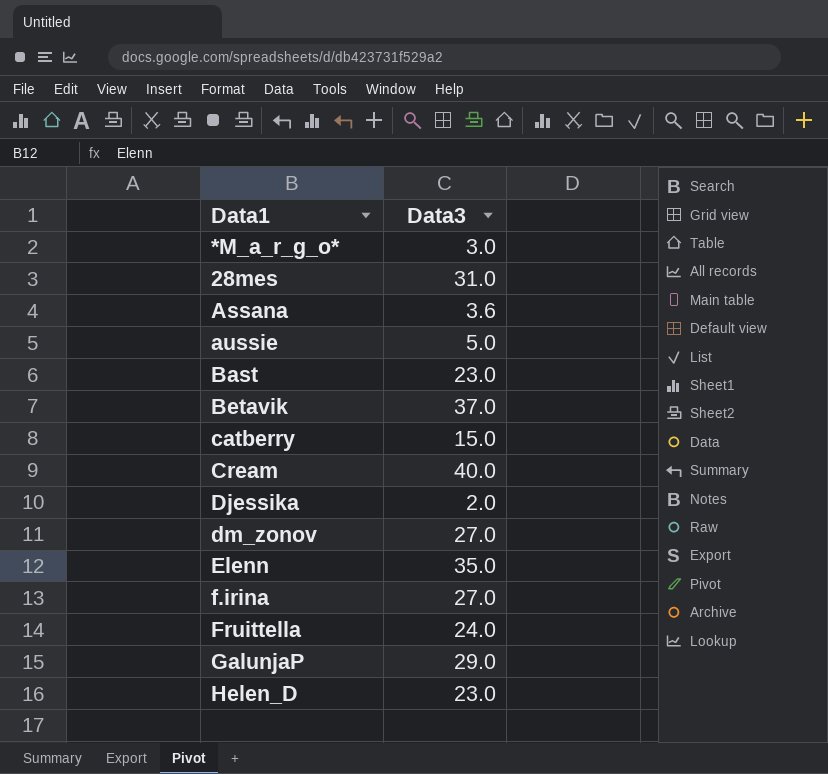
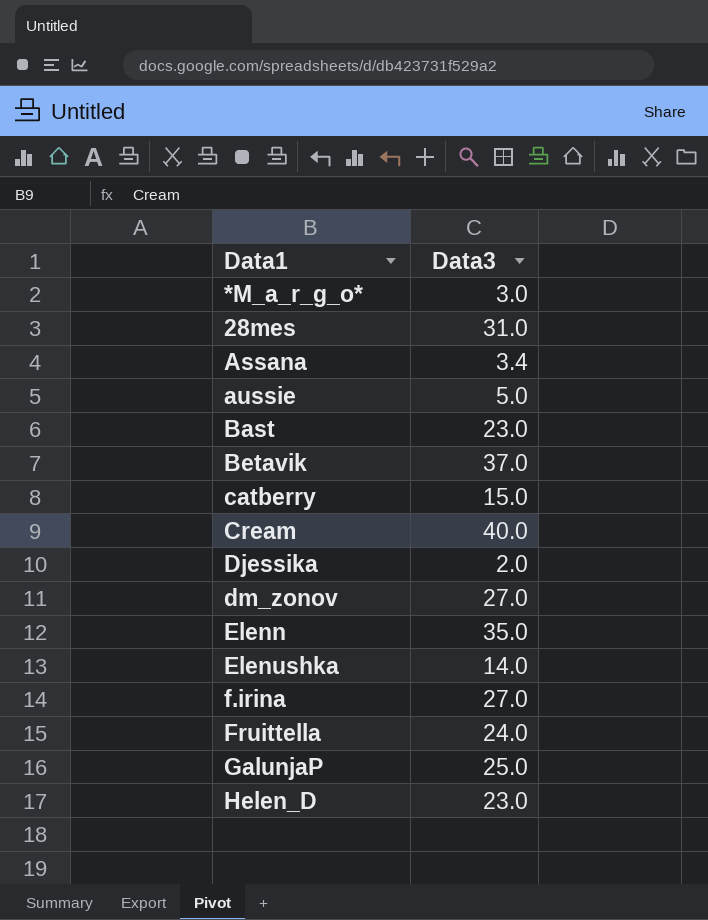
Assana | Data3: 3.6 -> 3.4
row Elenushka: none -> 14.0
GalunjaP | Data3: 29.0 -> 25.0

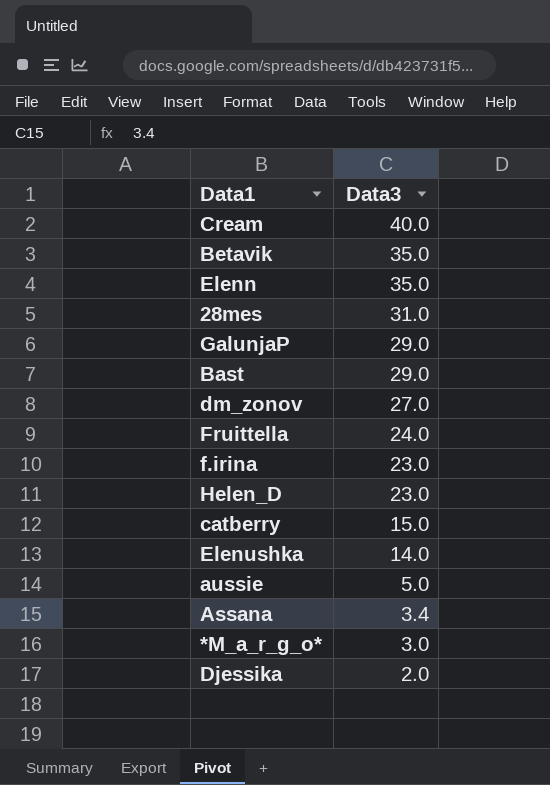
row order: none -> Data3 descending
Betavik | Data3: 37.0 -> 35.0
GalunjaP | Data3: 25.0 -> 29.0
Bast | Data3: 23.0 -> 29.0
f.irina | Data3: 27.0 -> 23.0

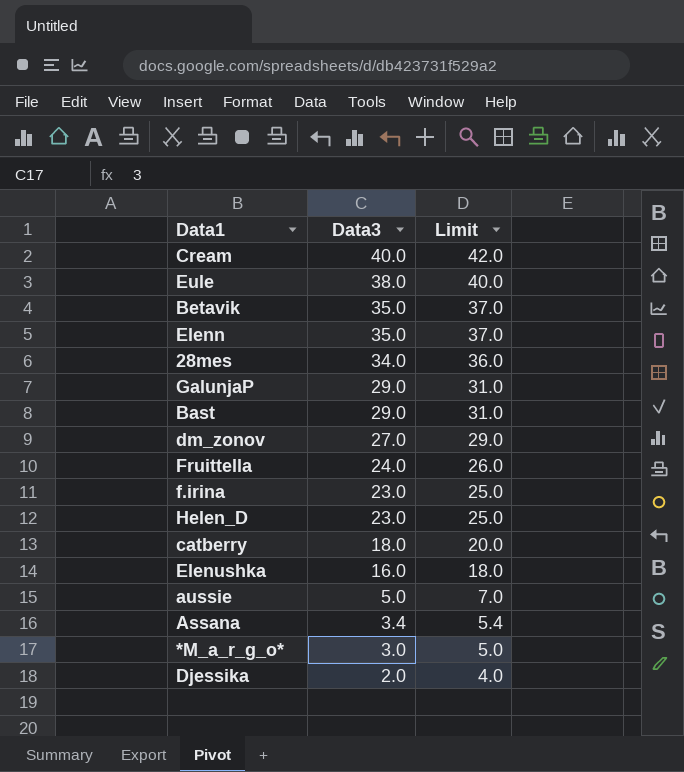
column Limit | formula: none -> [Data3] + 2
row Eule: none -> 38.0 | 40.0
28mes | Data3: 31.0 -> 34.0
catberry | Data3: 15.0 -> 18.0
Elenushka | Data3: 14.0 -> 16.0

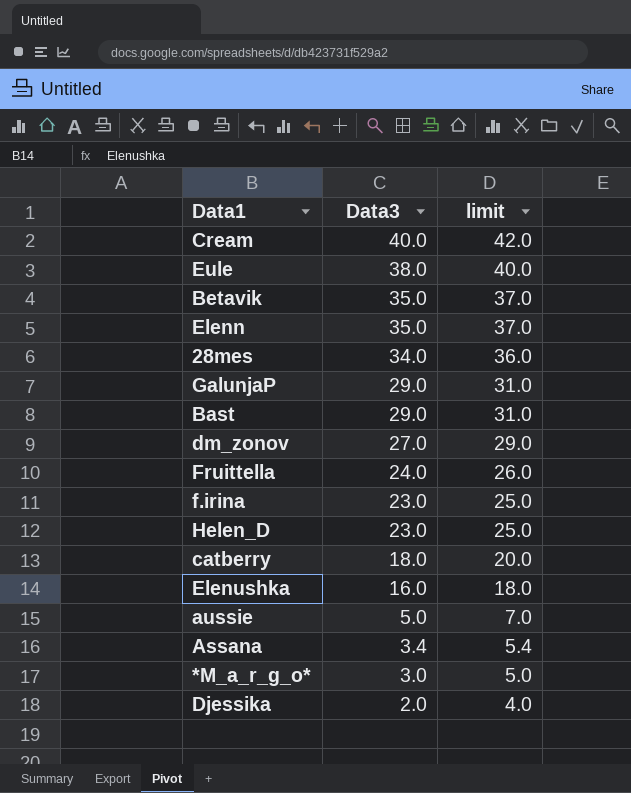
column name: Limit -> limit

